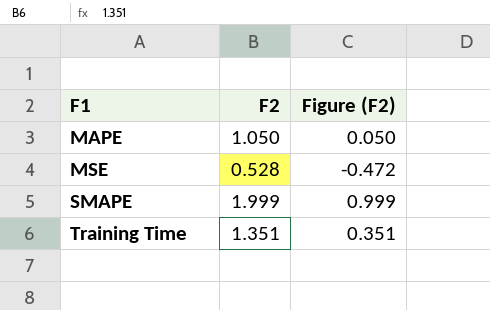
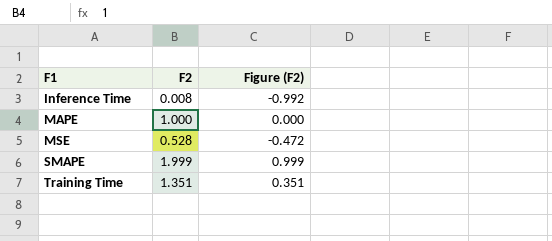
row Inference Time: none -> 0.008 | -0.992
MAPE | F2: 1.050 -> 1.000
MAPE | Figure (F2): 0.050 -> 0.000

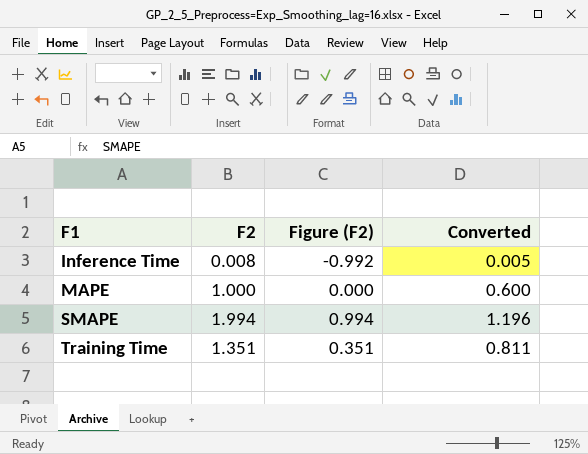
column Converted | formula: none -> [F2] * 0.6
row MSE: 0.528 | -0.472 -> none
SMAPE | F2: 1.999 -> 1.994
SMAPE | Figure (F2): 0.999 -> 0.994

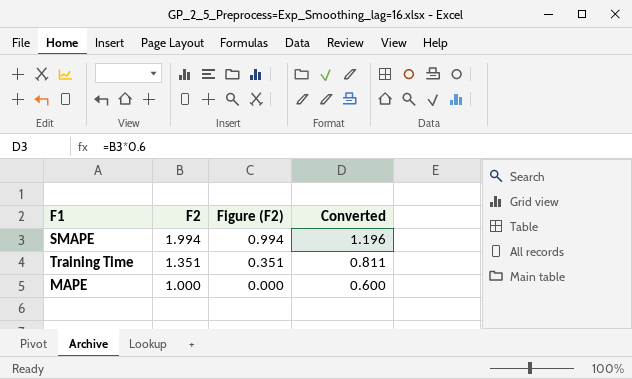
row order: F1 ascending -> F2 descending
row Inference Time: 0.008 | -0.992 | 0.005 -> none

